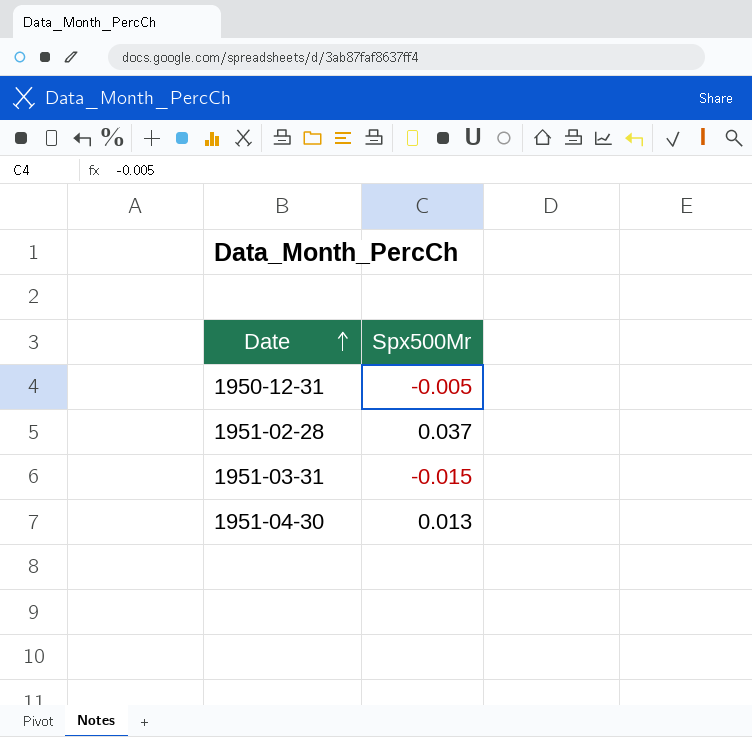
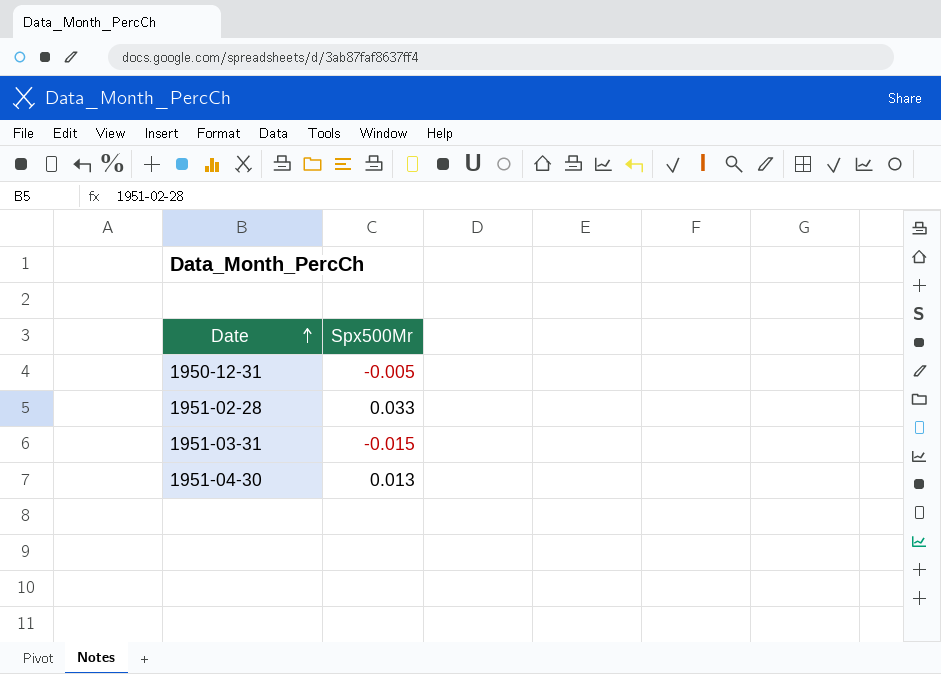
1951-02-28 | Spx500Mr: 0.037 -> 0.033

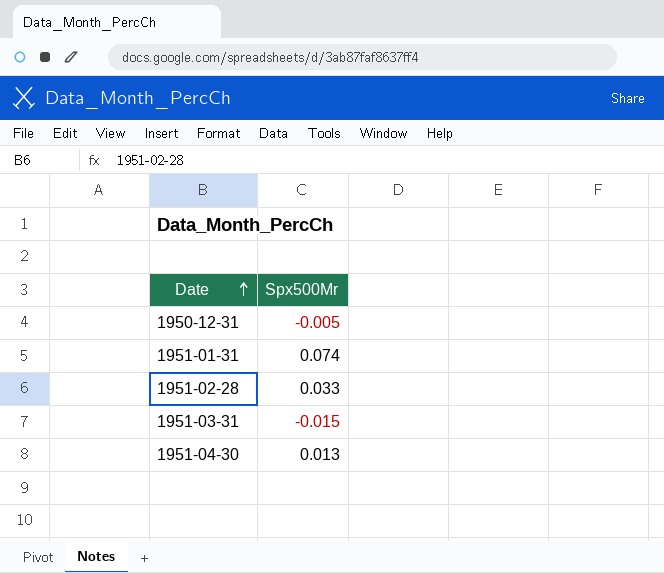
row 1951-01-31: none -> 0.074

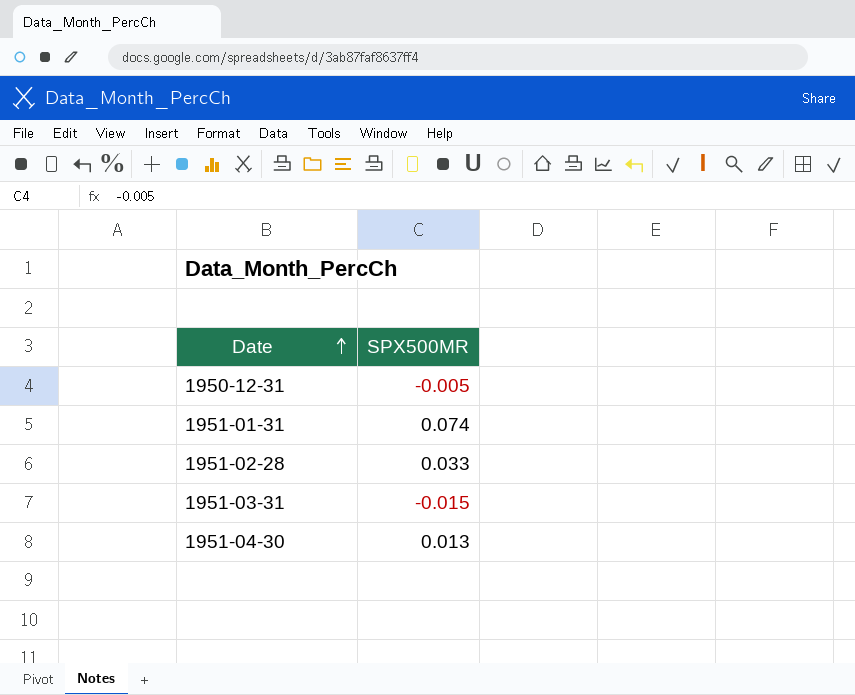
column name: Spx500Mr -> SPX500MR

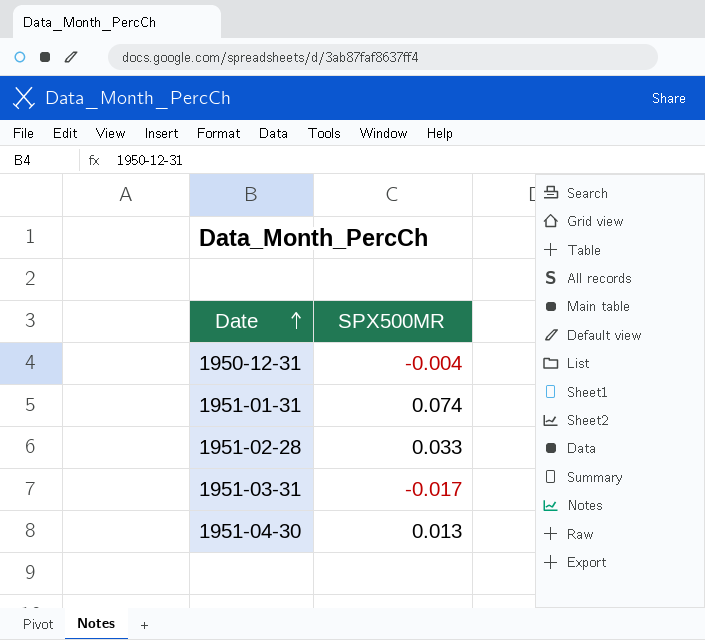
1950-12-31 | SPX500MR: -0.005 -> -0.004
1951-03-31 | SPX500MR: -0.015 -> -0.017

